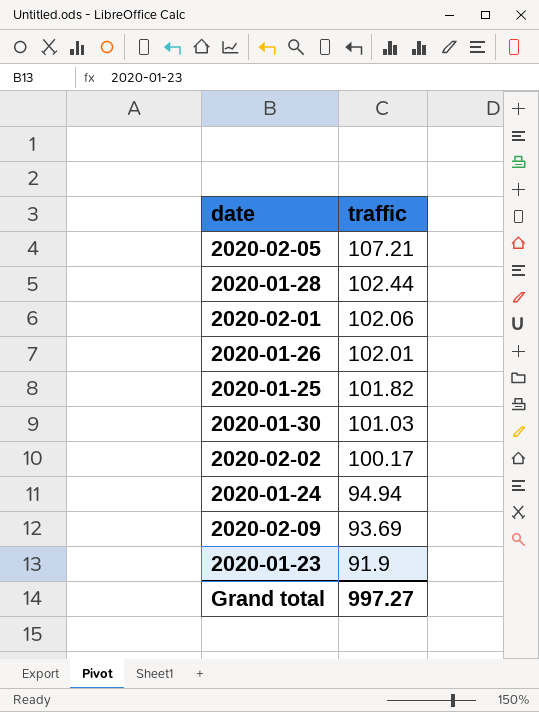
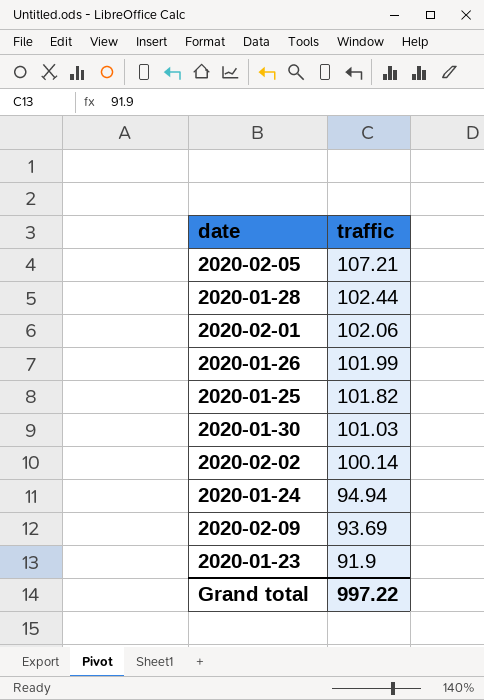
2020-01-26 | traffic: 102.01 -> 101.99
2020-02-02 | traffic: 100.17 -> 100.14
Grand total | traffic: 997.27 -> 997.22

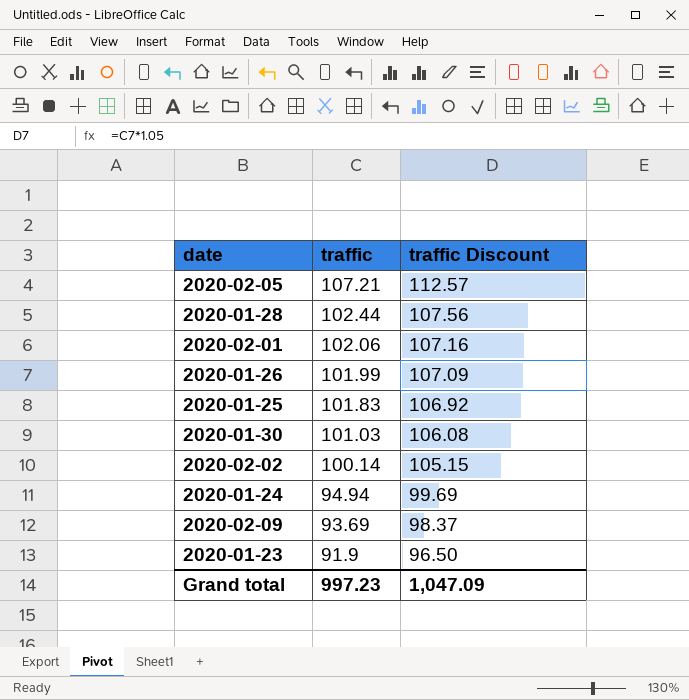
column traffic Discount | formula: none -> [traffic] * 1.05
2020-01-25 | traffic: 101.82 -> 101.83
Grand total | traffic: 997.22 -> 997.23

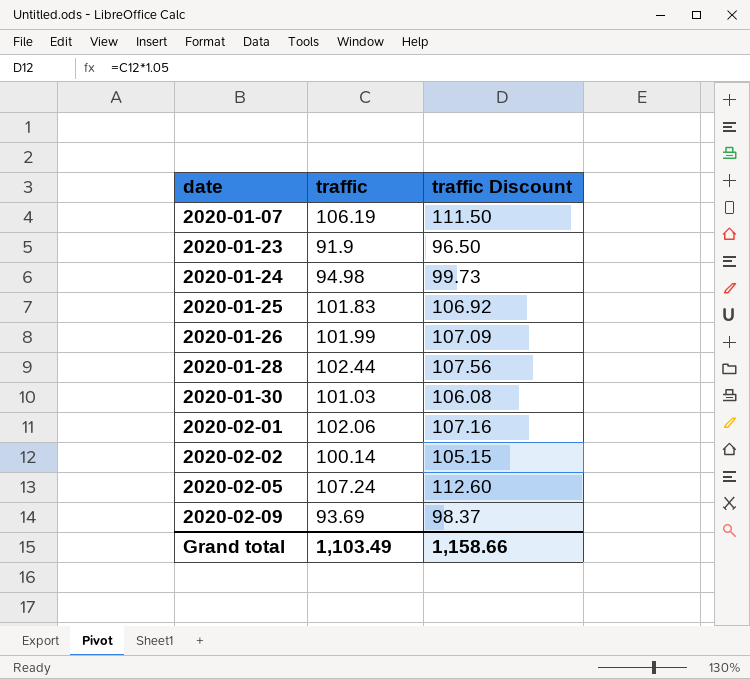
row order: traffic descending -> date ascending
row 2020-01-07: none -> 106.19 | 111.50
2020-01-24 | traffic: 94.94 -> 94.98
2020-01-24 | traffic Discount: 99.69 -> 99.73
2020-02-05 | traffic: 107.21 -> 107.24
2020-02-05 | traffic Discount: 112.57 -> 112.60
Grand total | traffic: 997.23 -> 1,103.49
Grand total | traffic Discount: 1,047.09 -> 1,158.66

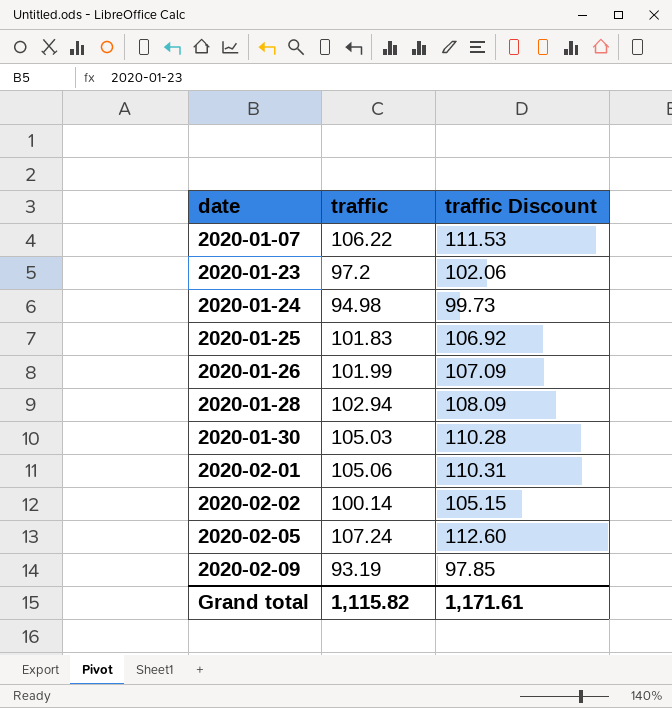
2020-01-07 | traffic: 106.19 -> 106.22
2020-01-07 | traffic Discount: 111.50 -> 111.53
2020-01-23 | traffic: 91.9 -> 97.2
2020-01-23 | traffic Discount: 96.50 -> 102.06
2020-01-28 | traffic: 102.44 -> 102.94
2020-01-28 | traffic Discount: 107.56 -> 108.09
2020-01-30 | traffic: 101.03 -> 105.03
2020-01-30 | traffic Discount: 106.08 -> 110.28
2020-02-01 | traffic: 102.06 -> 105.06
2020-02-01 | traffic Discount: 107.16 -> 110.31
2020-02-09 | traffic: 93.69 -> 93.19
2020-02-09 | traffic Discount: 98.37 -> 97.85
Grand total | traffic: 1,103.49 -> 1,115.82
Grand total | traffic Discount: 1,158.66 -> 1,171.61

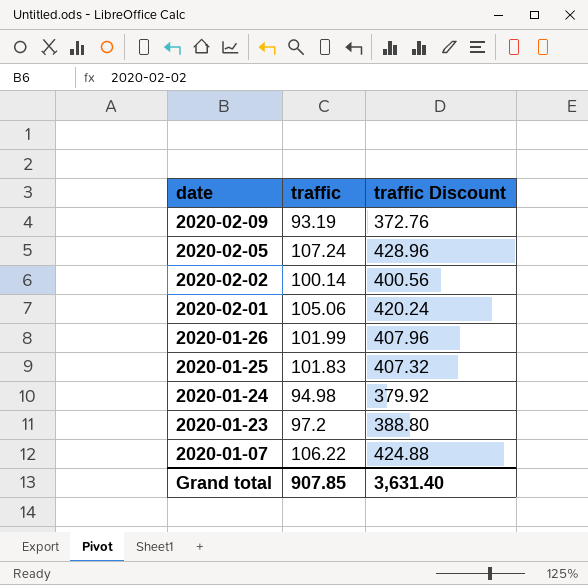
row order: date ascending -> date descending
column traffic Discount | formula: [traffic] * 1.05 -> [traffic] * 4
row 2020-01-28: 102.94 | 108.09 -> none
row 2020-01-30: 105.03 | 110.28 -> none
Grand total | traffic: 1,115.82 -> 907.85
Grand total | traffic Discount: 1,171.61 -> 3,631.40

